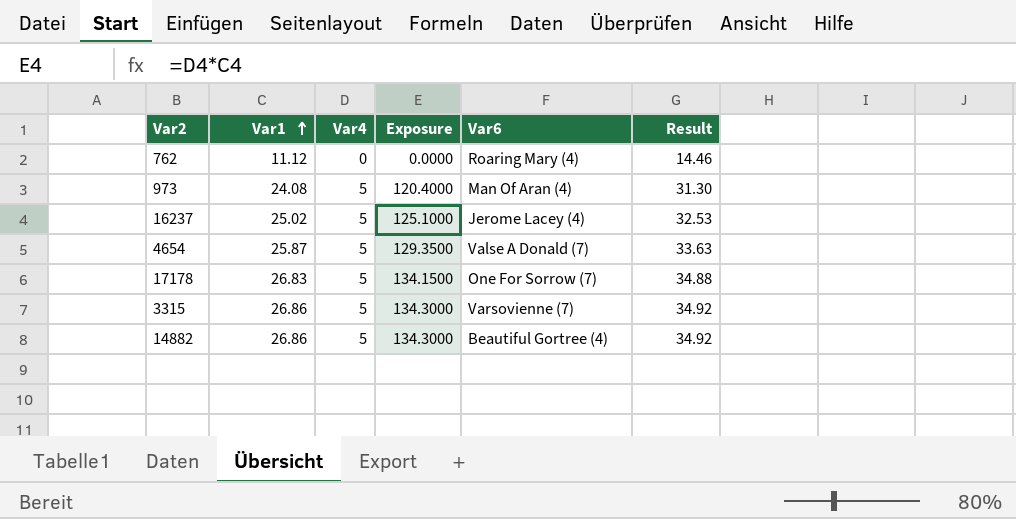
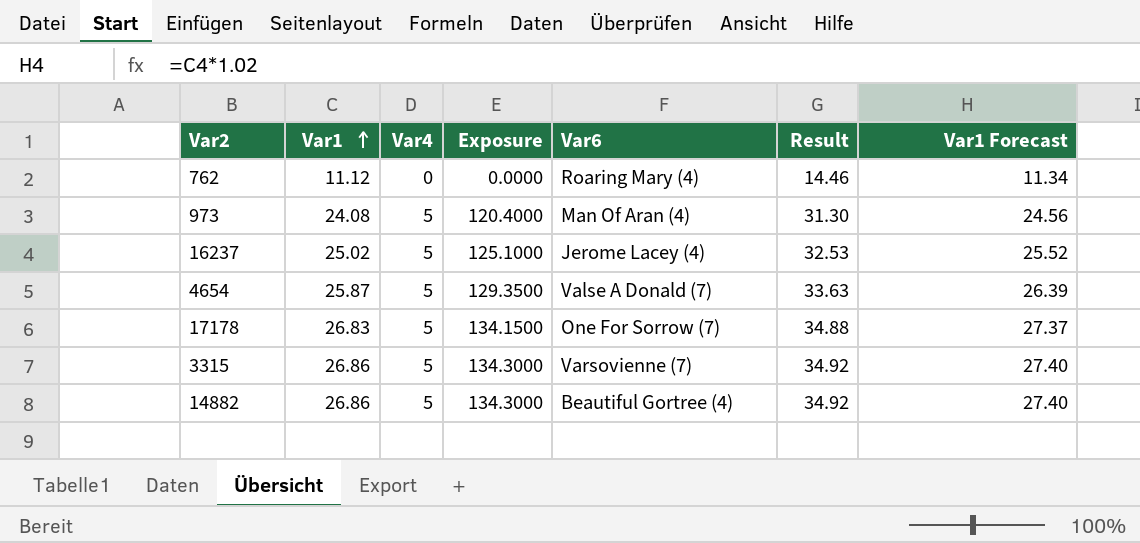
column Var1 Forecast | formula: none -> [Var1] * 1.02

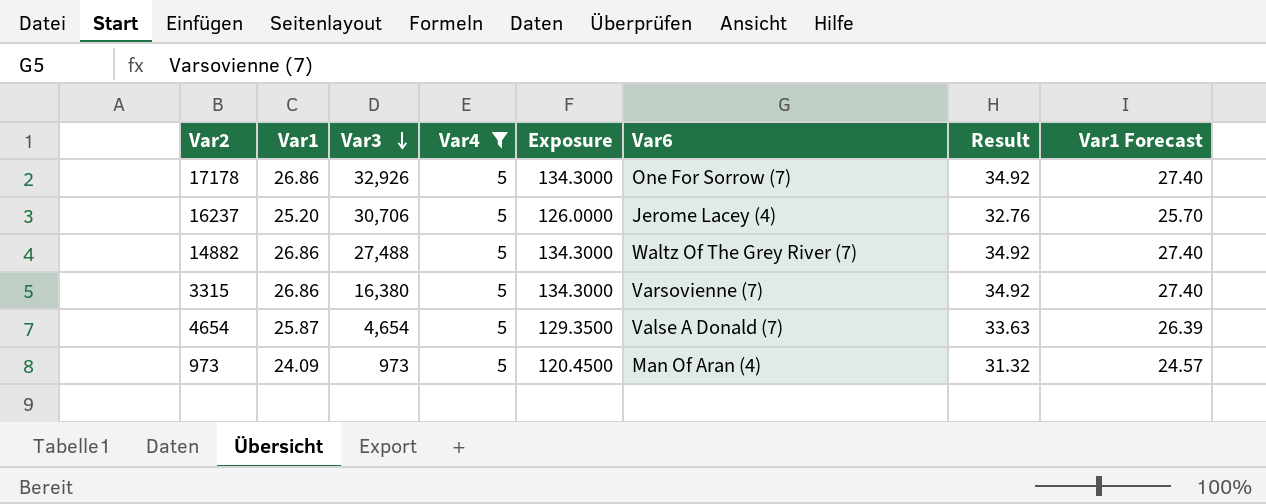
filter: none -> Var4 = 5
row order: Var1 ascending -> Var3 descending
column Var3 | position: none -> 3
17178 | Var1: 26.83 -> 26.86
17178 | Exposure: 134.1500 -> 134.3000
17178 | Result: 34.88 -> 34.92
17178 | Var1 Forecast: 27.37 -> 27.40
16237 | Var1: 25.02 -> 25.20
16237 | Exposure: 125.1000 -> 126.0000
16237 | Result: 32.53 -> 32.76
16237 | Var1 Forecast: 25.52 -> 25.70
14882 | Var6: Beautiful Gortree (4) -> Waltz Of The Grey River (7)
973 | Var1: 24.08 -> 24.09
973 | Exposure: 120.4000 -> 120.4500
973 | Result: 31.30 -> 31.32
973 | Var1 Forecast: 24.56 -> 24.57

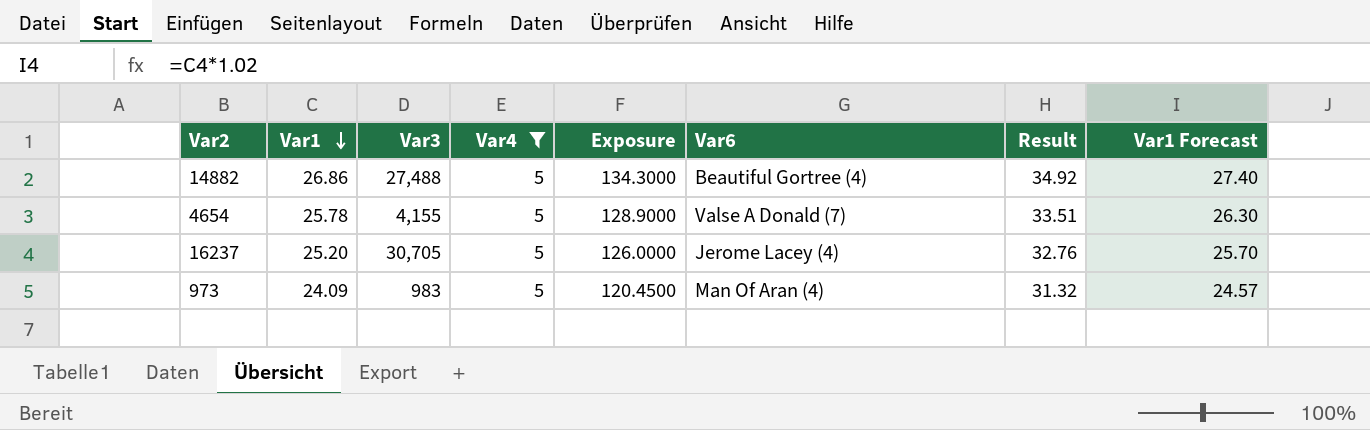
row order: Var3 descending -> Var1 descending
row 17178: 26.86 | 32,926 | 5 | 134.3000 | One For Sorrow (7) | 34.92 | 27.40 -> none
row 3315: 26.86 | 16,380 | 5 | 134.3000 | Varsovienne (7) | 34.92 | 27.40 -> none
14882 | Var6: Waltz Of The Grey River (7) -> Beautiful Gortree (4)
4654 | Var1: 25.87 -> 25.78
4654 | Var3: 4,654 -> 4,155
4654 | Exposure: 129.3500 -> 128.9000
4654 | Result: 33.63 -> 33.51
4654 | Var1 Forecast: 26.39 -> 26.30
16237 | Var3: 30,706 -> 30,705
973 | Var3: 973 -> 983

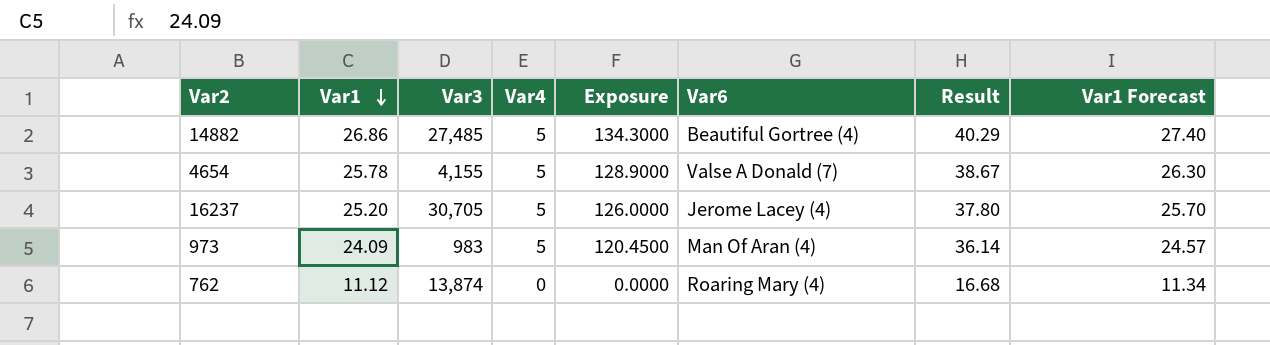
filter: Var4 = 5 -> none
column Result | formula: [Var1] * 1.3 -> [Var1] * 1.5
14882 | Var3: 27,488 -> 27,485

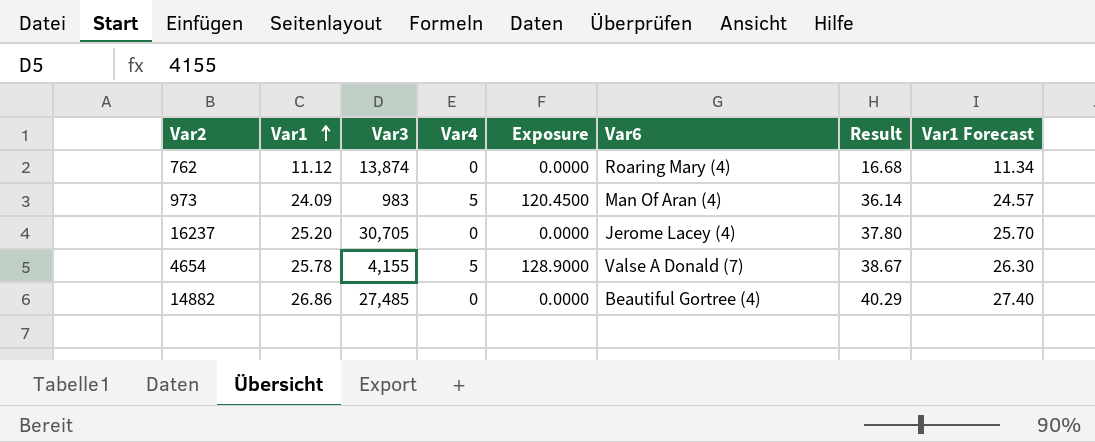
row order: Var1 descending -> Var1 ascending
16237 | Var4: 5 -> 0
16237 | Exposure: 126.0000 -> 0.0000
14882 | Var4: 5 -> 0
14882 | Exposure: 134.3000 -> 0.0000

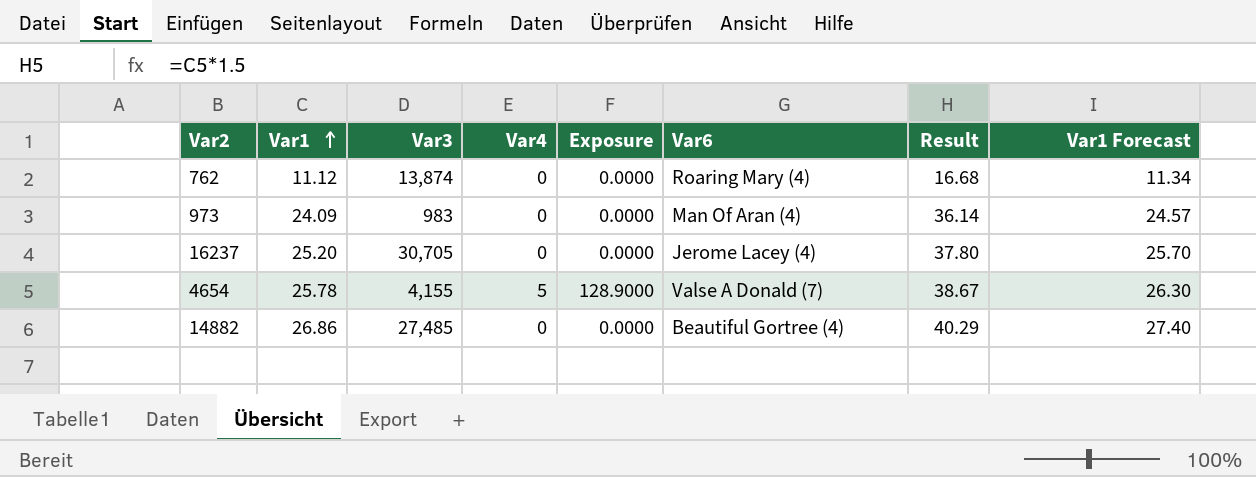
973 | Var4: 5 -> 0
973 | Exposure: 120.4500 -> 0.0000

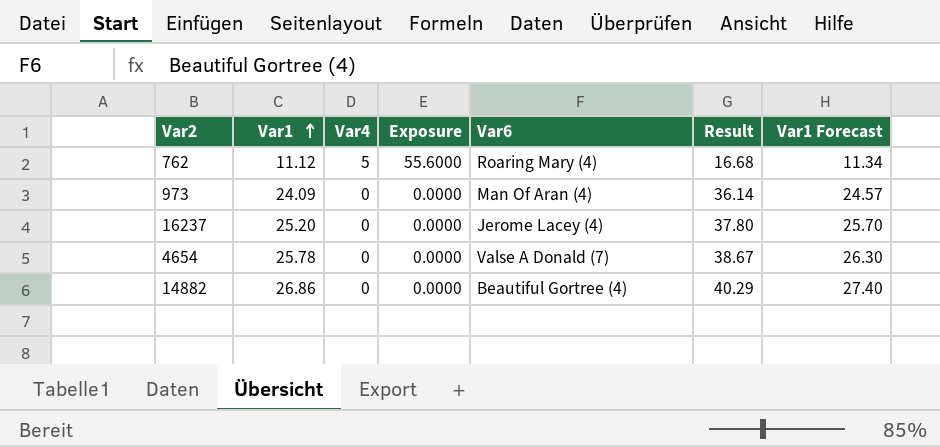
column Var3 | position: 3 -> none
762 | Var4: 0 -> 5
762 | Exposure: 0.0000 -> 55.6000
4654 | Var4: 5 -> 0
4654 | Exposure: 128.9000 -> 0.0000

